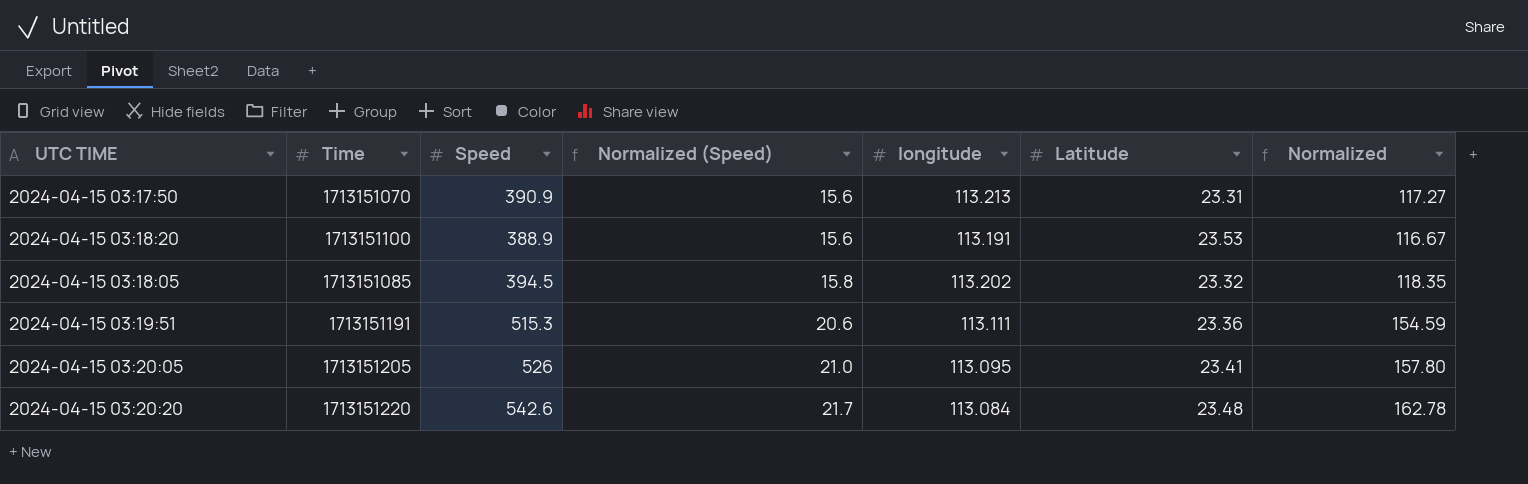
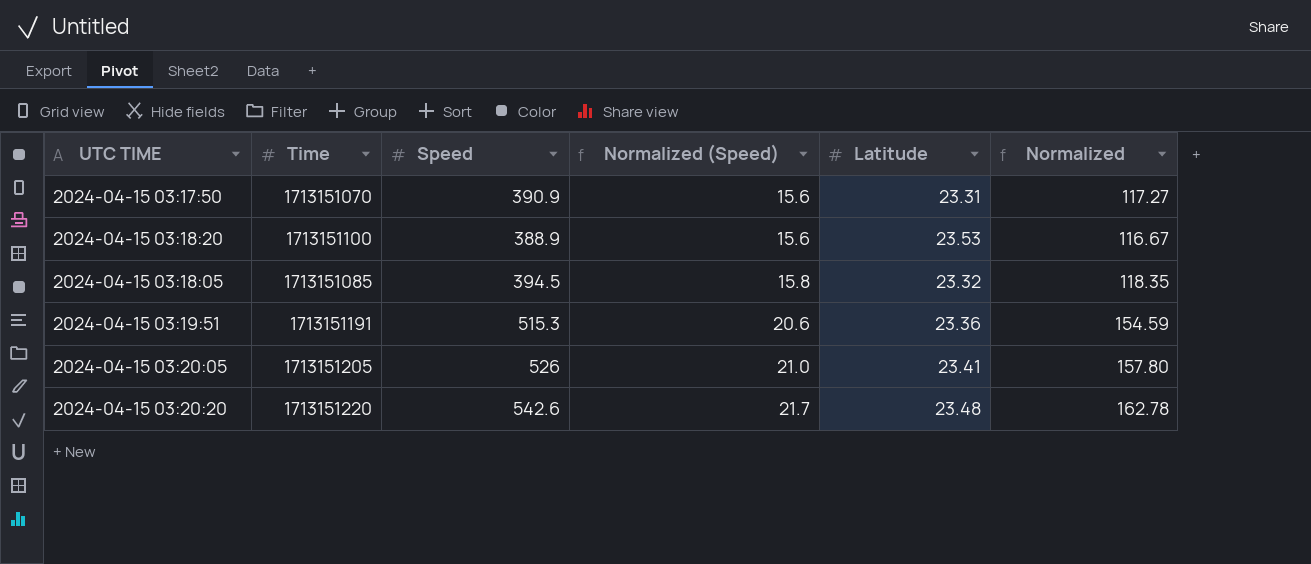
column longitude | position: 5 -> none

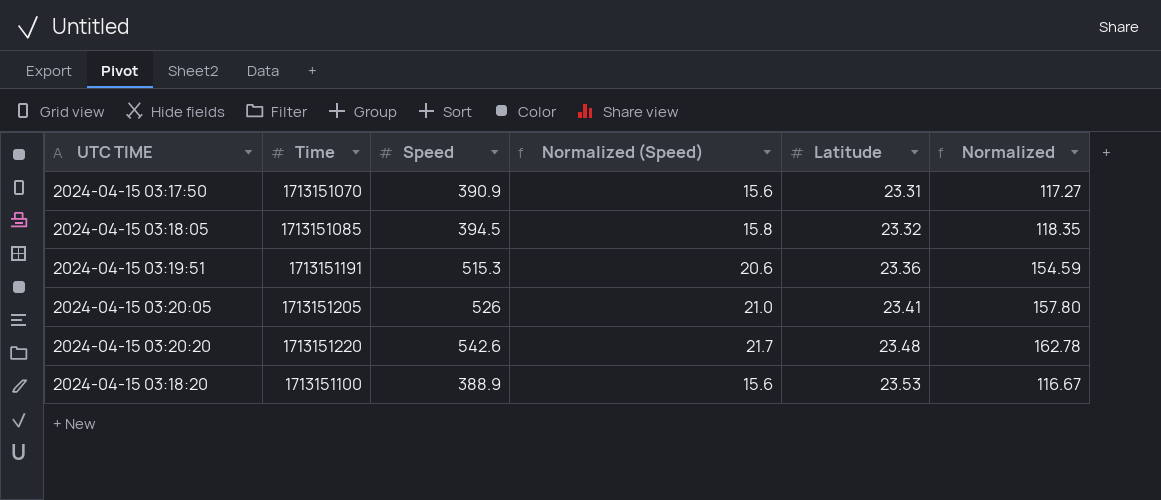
row order: Normalized (Speed) ascending -> Latitude ascending

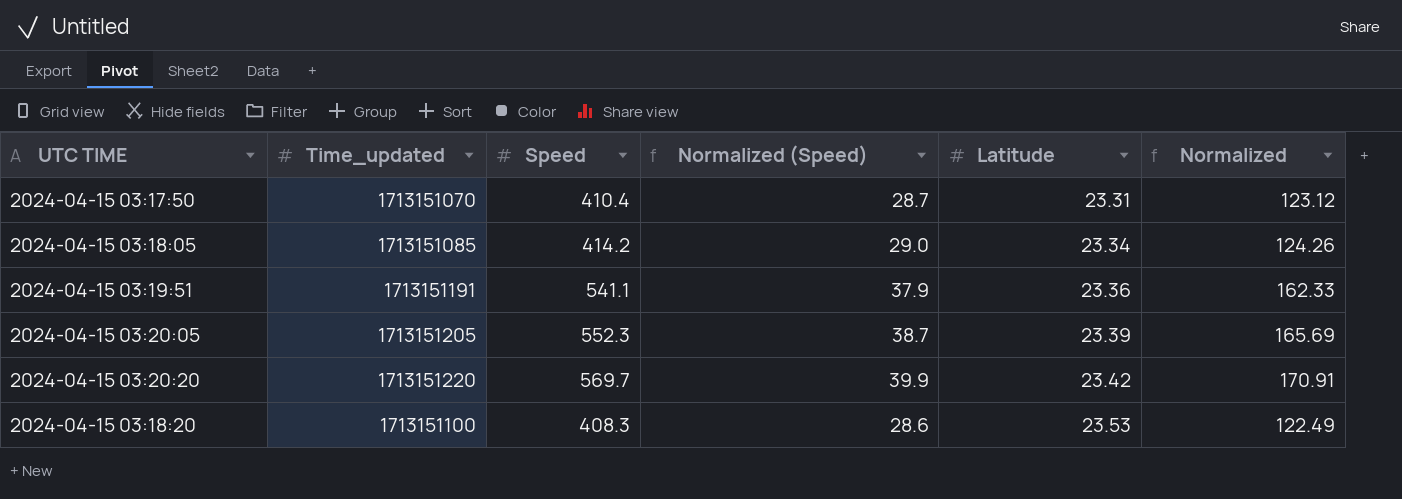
column name: Time -> Time_updated
column Normalized (Speed) | formula: [Speed] * 0.04 -> [Speed] * 0.07
2024-04-15 03:17:50 | Speed: 390.9 -> 410.4
2024-04-15 03:17:50 | Normalized: 117.27 -> 123.12
2024-04-15 03:18:05 | Speed: 394.5 -> 414.2
2024-04-15 03:18:05 | Latitude: 23.32 -> 23.34
2024-04-15 03:18:05 | Normalized: 118.35 -> 124.26
2024-04-15 03:19:51 | Speed: 515.3 -> 541.1
2024-04-15 03:19:51 | Normalized: 154.59 -> 162.33
2024-04-15 03:20:05 | Speed: 526 -> 552.3
2024-04-15 03:20:05 | Latitude: 23.41 -> 23.39
2024-04-15 03:20:05 | Normalized: 157.80 -> 165.69
2024-04-15 03:20:20 | Speed: 542.6 -> 569.7
2024-04-15 03:20:20 | Latitude: 23.48 -> 23.42
2024-04-15 03:20:20 | Normalized: 162.78 -> 170.91
2024-04-15 03:18:20 | Speed: 388.9 -> 408.3
2024-04-15 03:18:20 | Normalized: 116.67 -> 122.49

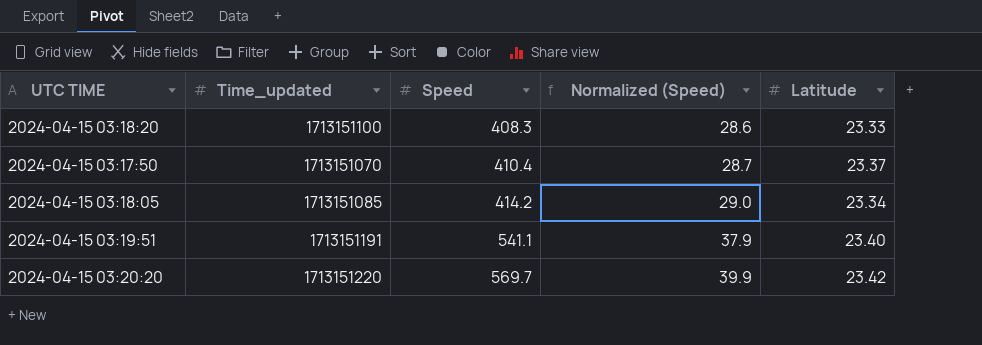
row order: Latitude ascending -> Speed ascending
column Normalized | formula: [Speed] * 0.3 -> none
row 2024-04-15 03:20:05: 1713151205 | 552.3 | 38.7 | 23.39 | 165.69 -> none
2024-04-15 03:18:20 | Latitude: 23.53 -> 23.33
2024-04-15 03:17:50 | Latitude: 23.31 -> 23.37
2024-04-15 03:19:51 | Latitude: 23.36 -> 23.40

